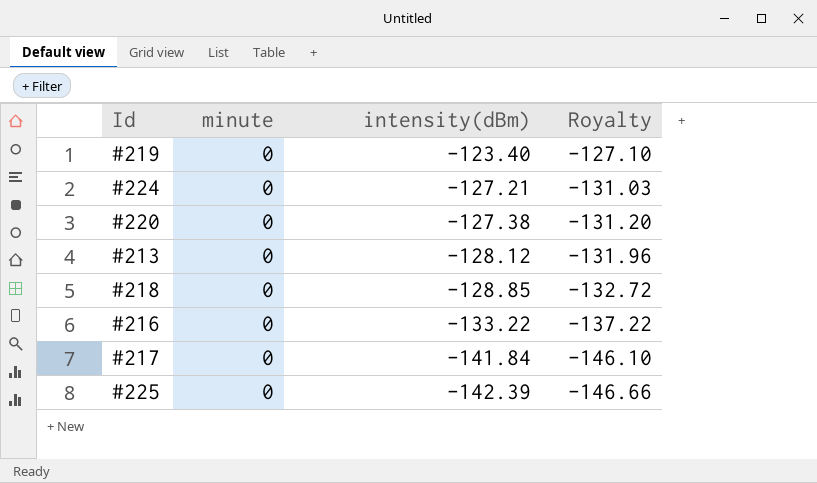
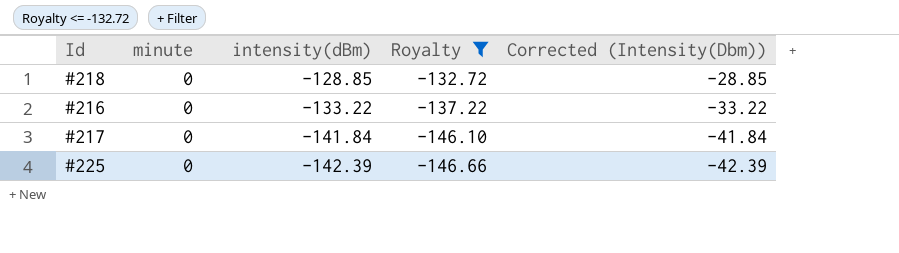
filter: none -> Royalty <= -132.72
column Corrected (Intensity(Dbm)) | formula: none -> [intensity(dBm)] + 100

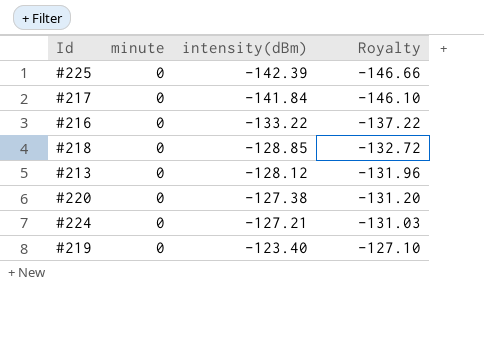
filter: Royalty <= -132.72 -> none
row order: intensity(dBm) descending -> intensity(dBm) ascending
column Corrected (Intensity(Dbm)) | formula: [intensity(dBm)] + 100 -> none

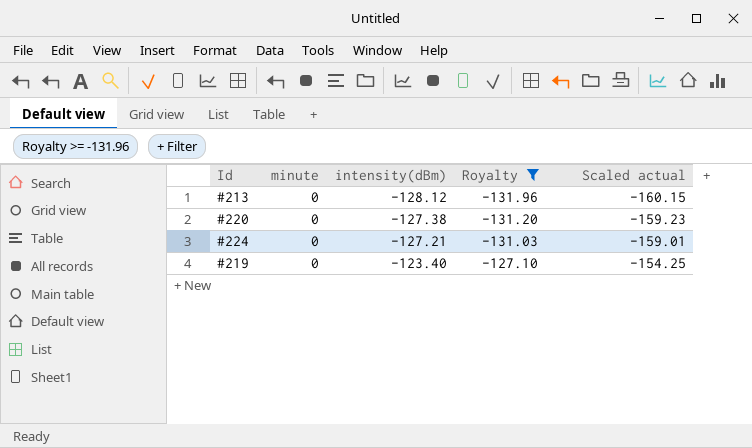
filter: none -> Royalty >= -131.96
column Scaled actual | formula: none -> [intensity(dBm)] * 1.25

